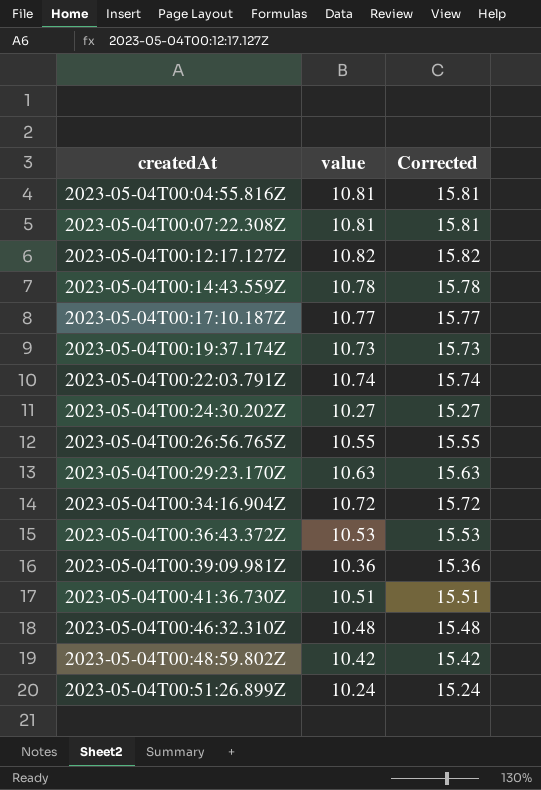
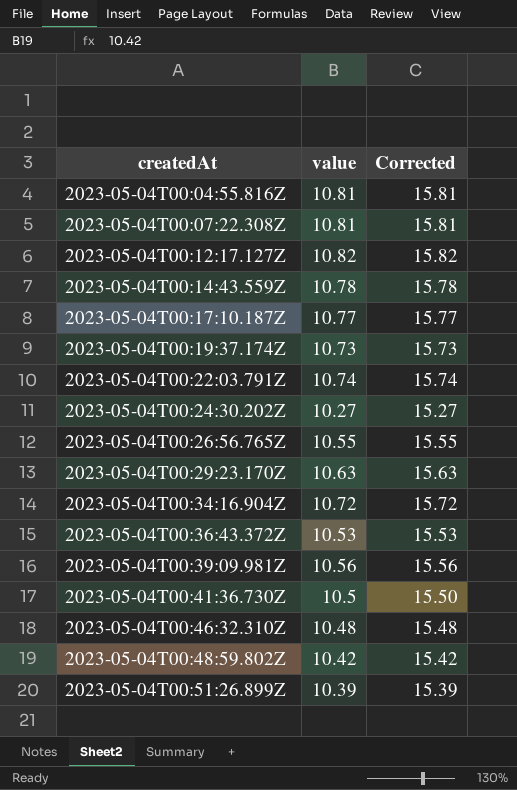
2023-05-04T00:39:09.981Z | value: 10.36 -> 10.56
2023-05-04T00:39:09.981Z | Corrected: 15.36 -> 15.56
2023-05-04T00:41:36.730Z | value: 10.51 -> 10.5
2023-05-04T00:41:36.730Z | Corrected: 15.51 -> 15.50
2023-05-04T00:51:26.899Z | value: 10.24 -> 10.39
2023-05-04T00:51:26.899Z | Corrected: 15.24 -> 15.39

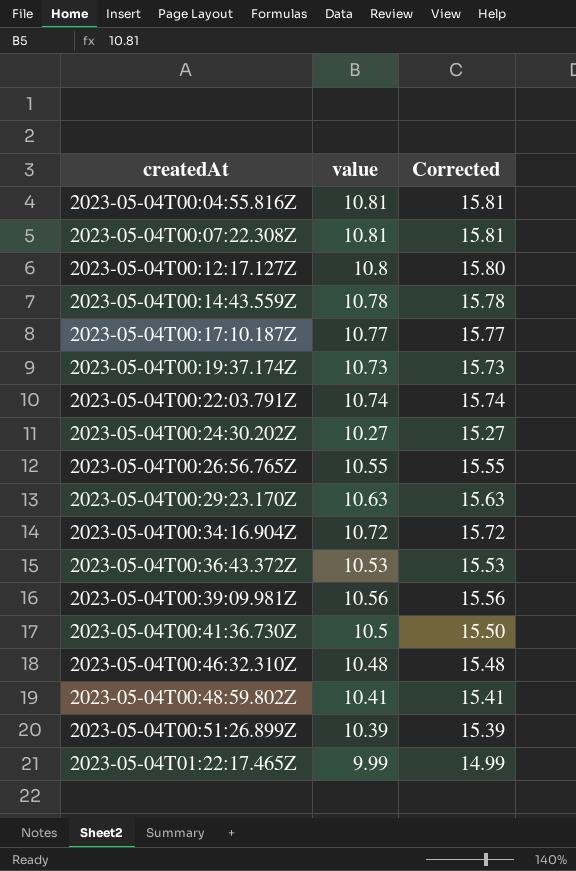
2023-05-04T00:12:17.127Z | value: 10.82 -> 10.8
2023-05-04T00:12:17.127Z | Corrected: 15.82 -> 15.80
2023-05-04T00:48:59.802Z | value: 10.42 -> 10.41
2023-05-04T00:48:59.802Z | Corrected: 15.42 -> 15.41
row 2023-05-04T01:22:17.465Z: none -> 9.99 | 14.99

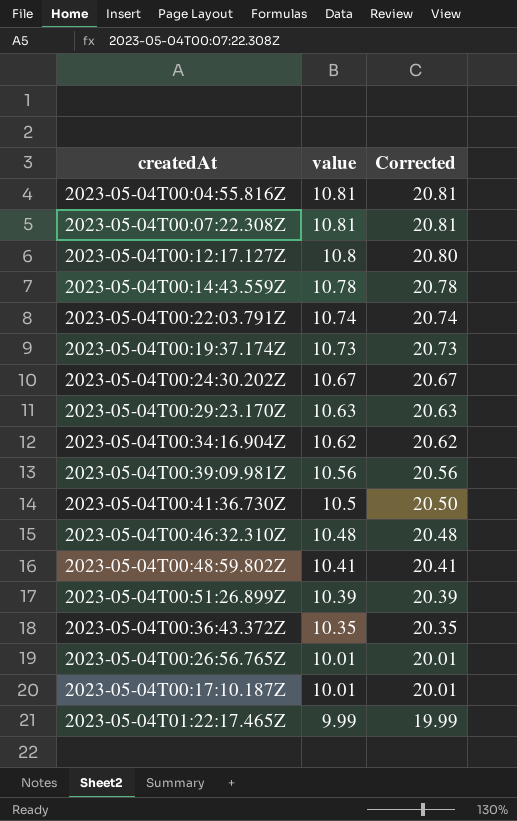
row order: createdAt ascending -> value descending
column Corrected | formula: [value] + 5 -> [value] + 10
2023-05-04T00:24:30.202Z | value: 10.27 -> 10.67
2023-05-04T00:34:16.904Z | value: 10.72 -> 10.62
2023-05-04T00:36:43.372Z | value: 10.53 -> 10.35
2023-05-04T00:26:56.765Z | value: 10.55 -> 10.01
2023-05-04T00:17:10.187Z | value: 10.77 -> 10.01

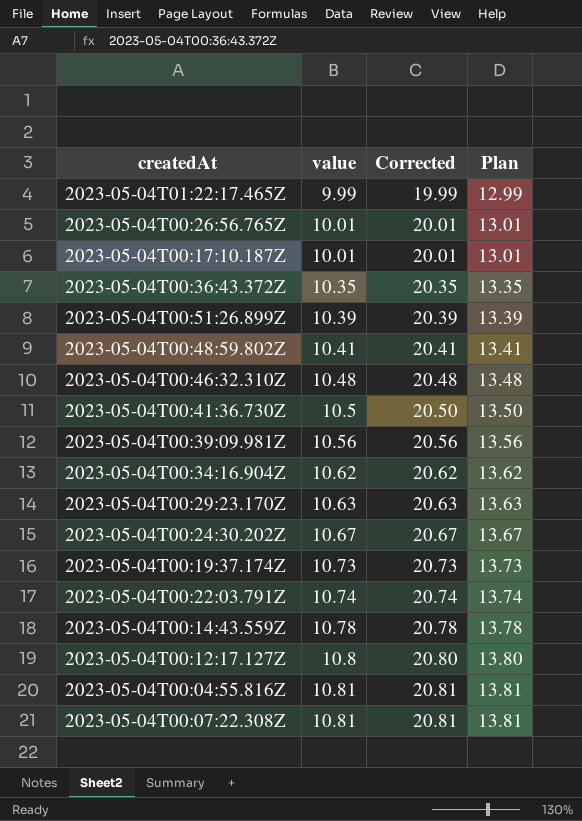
row order: value descending -> value ascending
column Plan | formula: none -> [value] + 3

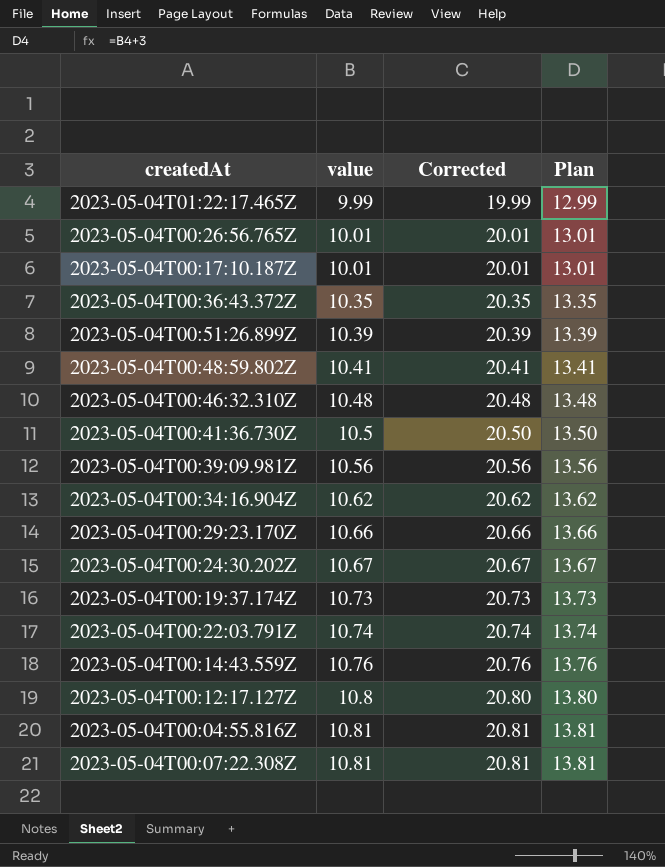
2023-05-04T00:29:23.170Z | value: 10.63 -> 10.66
2023-05-04T00:29:23.170Z | Corrected: 20.63 -> 20.66
2023-05-04T00:29:23.170Z | Plan: 13.63 -> 13.66
2023-05-04T00:14:43.559Z | value: 10.78 -> 10.76
2023-05-04T00:14:43.559Z | Corrected: 20.78 -> 20.76
2023-05-04T00:14:43.559Z | Plan: 13.78 -> 13.76

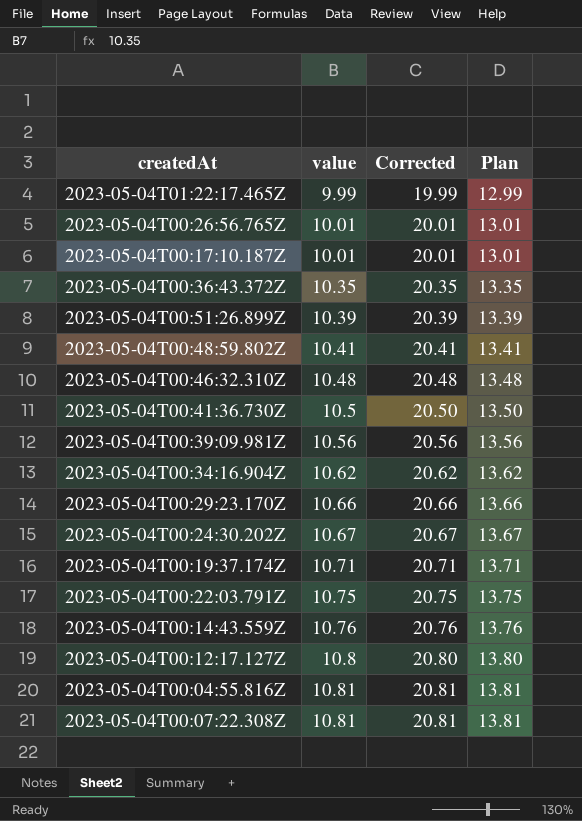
2023-05-04T00:19:37.174Z | value: 10.73 -> 10.71
2023-05-04T00:19:37.174Z | Corrected: 20.73 -> 20.71
2023-05-04T00:19:37.174Z | Plan: 13.73 -> 13.71
2023-05-04T00:22:03.791Z | value: 10.74 -> 10.75
2023-05-04T00:22:03.791Z | Corrected: 20.74 -> 20.75
2023-05-04T00:22:03.791Z | Plan: 13.74 -> 13.75

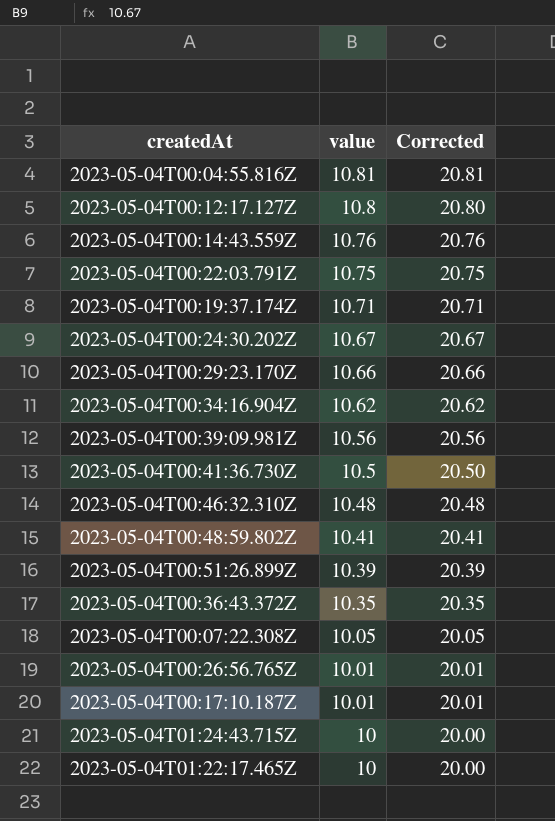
row order: value ascending -> value descending
column Plan | formula: [value] + 3 -> none
2023-05-04T00:07:22.308Z | value: 10.81 -> 10.05
2023-05-04T00:07:22.308Z | Corrected: 20.81 -> 20.05
row 2023-05-04T01:24:43.715Z: none -> 10 | 20.00
2023-05-04T01:22:17.465Z | value: 9.99 -> 10
2023-05-04T01:22:17.465Z | Corrected: 19.99 -> 20.00

